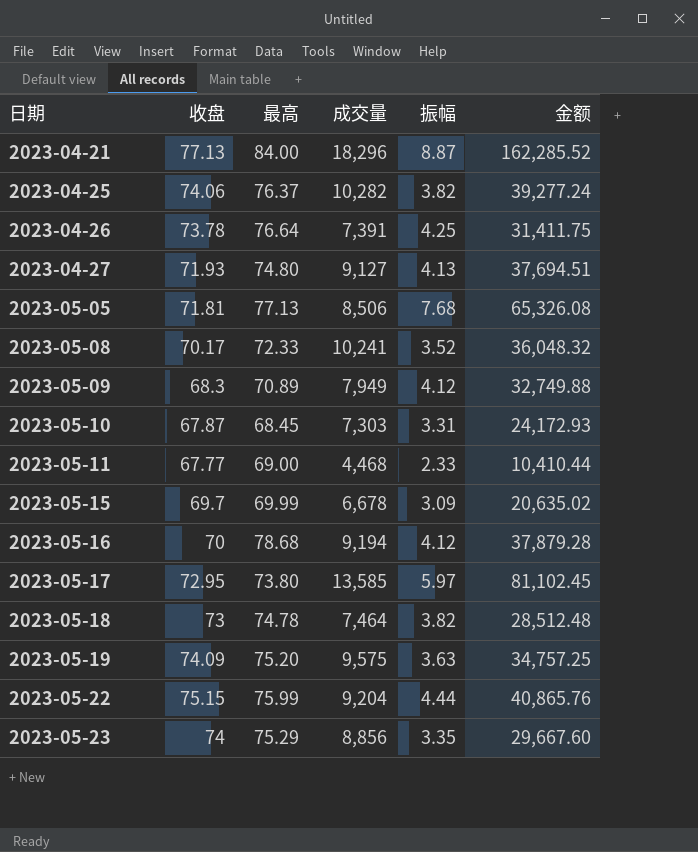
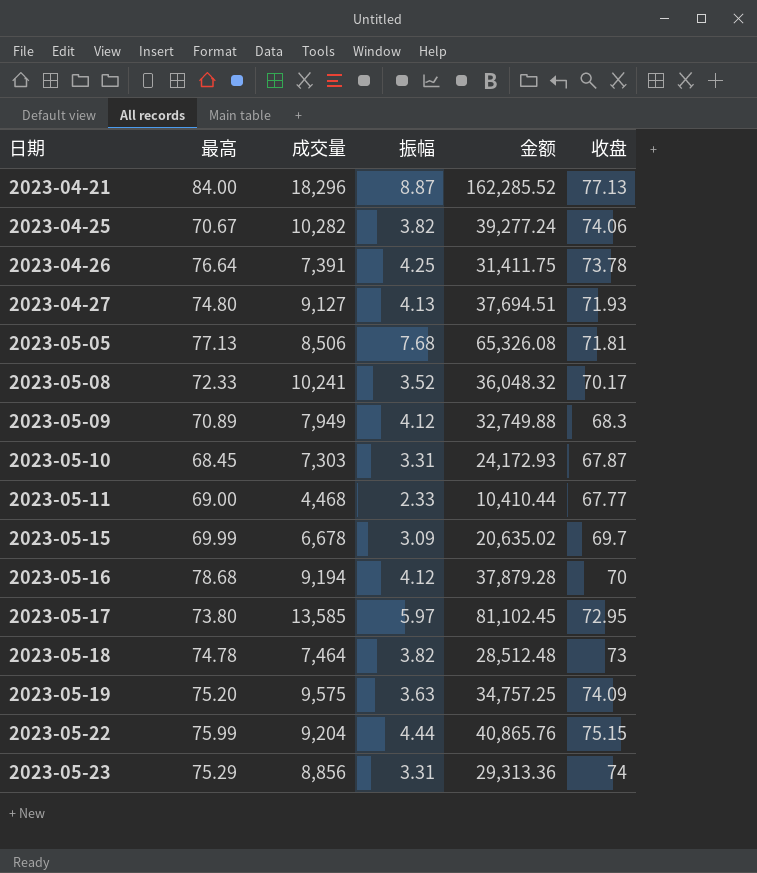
column 收盘 | position: 2 -> 6
2023-04-25 | 最高: 76.37 -> 70.67
2023-05-23 | 振幅: 3.35 -> 3.31
2023-05-23 | 金额: 29,667.60 -> 29,313.36

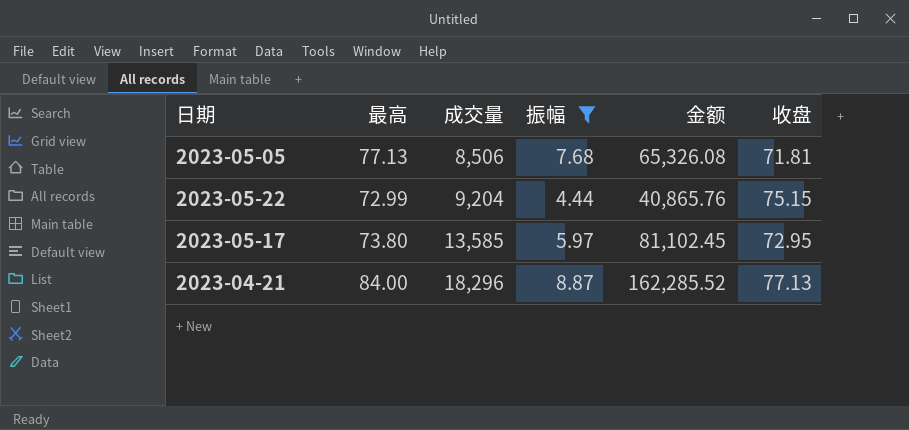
filter: none -> 振幅 >= 4.44
row order: 日期 ascending -> 成交量 ascending
2023-05-22 | 最高: 75.99 -> 72.99

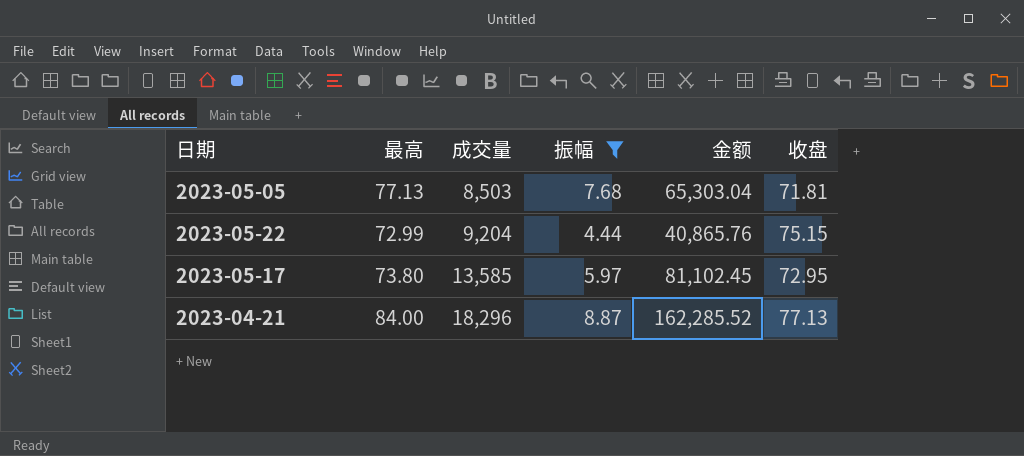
2023-05-05 | 成交量: 8,506 -> 8,503
2023-05-05 | 金额: 65,326.08 -> 65,303.04

